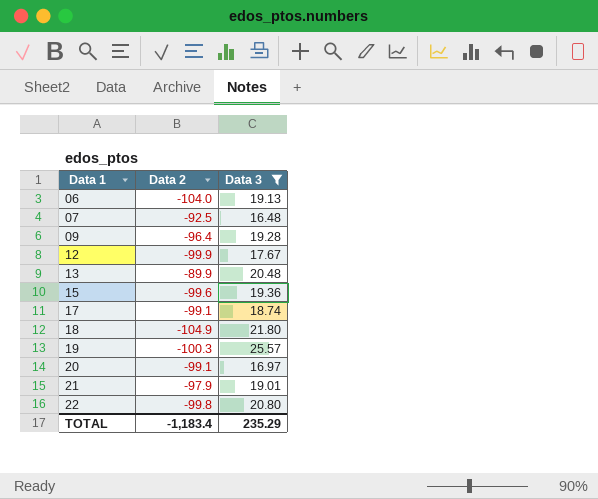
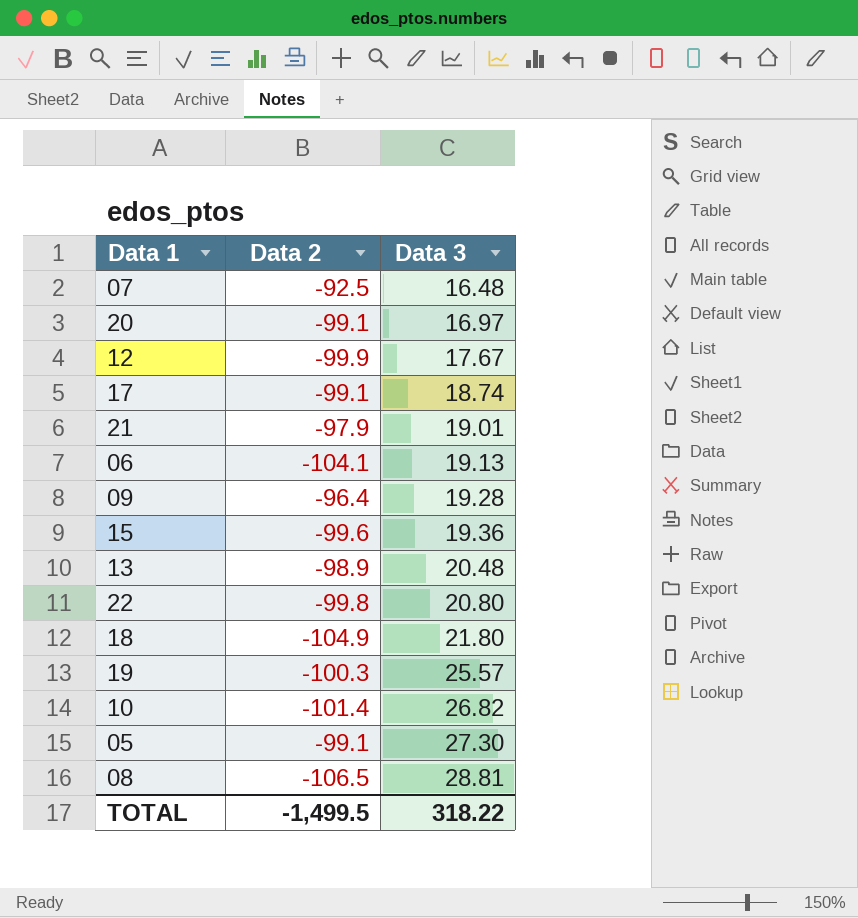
filter: Data 3 <= 25.57 -> none
row order: Data 1 ascending -> Data 3 ascending
06 | Data 2: -104.0 -> -104.1
13 | Data 2: -89.9 -> -98.9
TOTAL | Data 2: -1,183.4 -> -1,499.5
TOTAL | Data 3: 235.29 -> 318.22

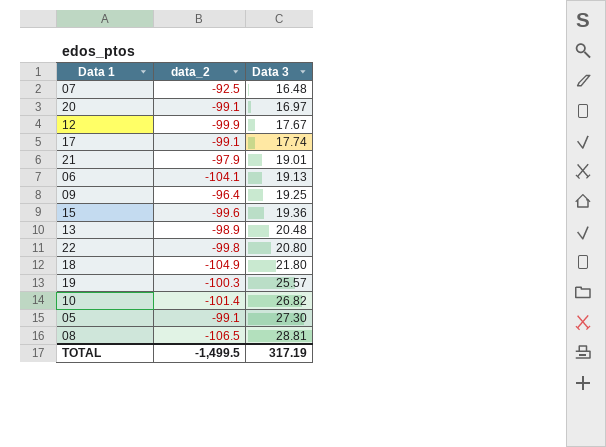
column name: Data 2 -> data_2
17 | Data 3: 18.74 -> 17.74
09 | Data 3: 19.28 -> 19.25
TOTAL | Data 3: 318.22 -> 317.19

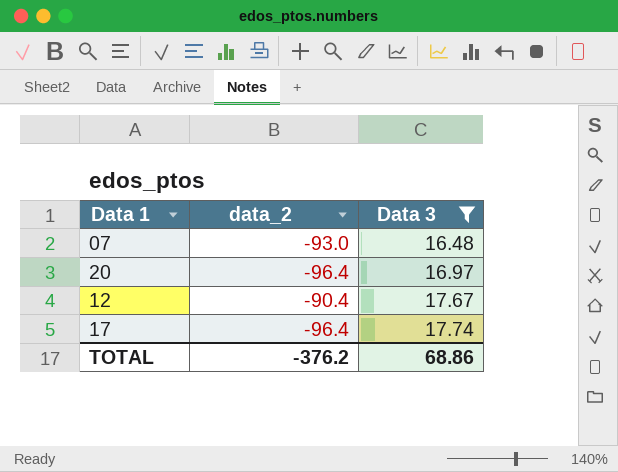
filter: none -> Data 3 <= 17.74
07 | data_2: -92.5 -> -93.0
20 | data_2: -99.1 -> -96.4
12 | data_2: -99.9 -> -90.4
17 | data_2: -99.1 -> -96.4
TOTAL | data_2: -1,499.5 -> -376.2
TOTAL | Data 3: 317.19 -> 68.86

